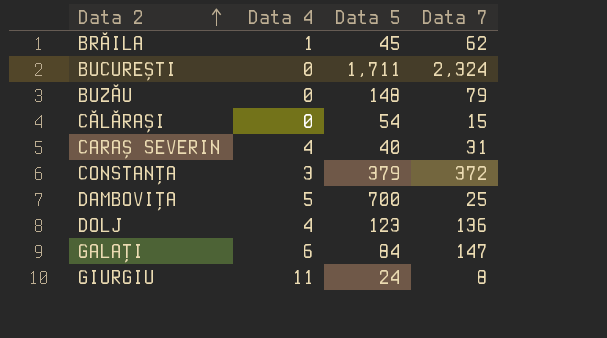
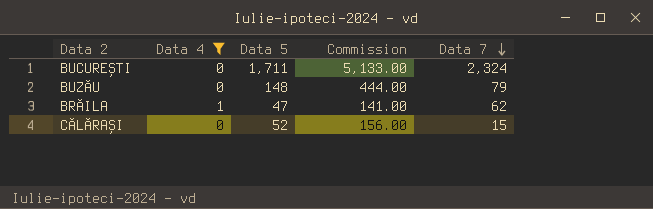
filter: none -> Data 4 <= 1
row order: Data 2 ascending -> Data 7 descending
column Commission | formula: none -> [Data 5] * 3
BRĂILA | Data 5: 45 -> 47
CĂLĂRAȘI | Data 5: 54 -> 52

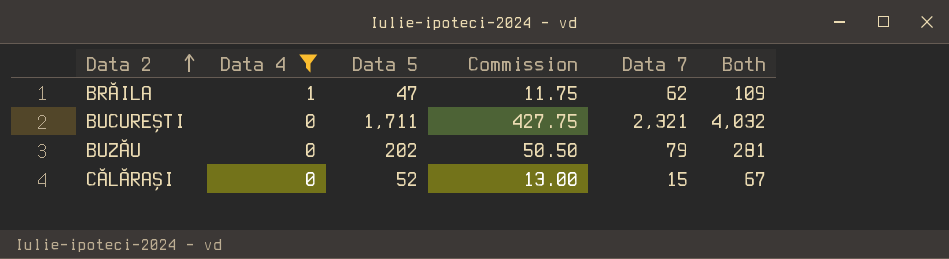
row order: Data 7 descending -> Data 2 ascending
column Commission | formula: [Data 5] * 3 -> [Data 5] * 0.25
column Both | formula: none -> [Data 5] + [Data 7]
BUCUREȘTI | Data 7: 2,324 -> 2,321
BUZĂU | Data 5: 148 -> 202

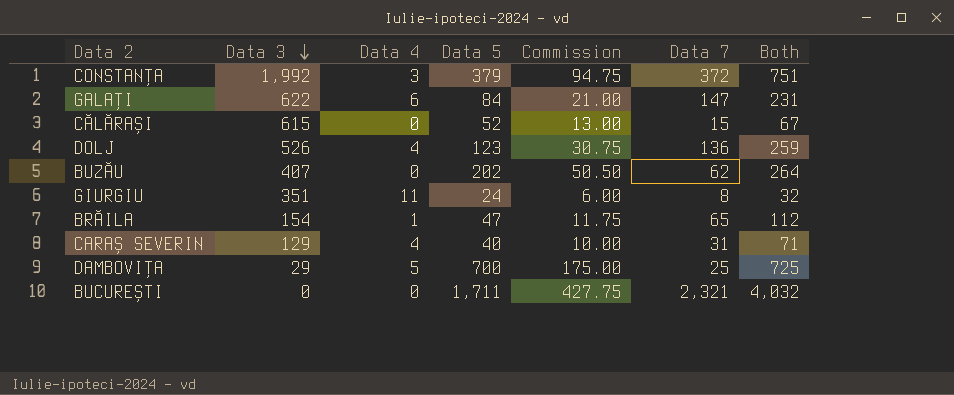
filter: Data 4 <= 1 -> none
row order: Data 2 ascending -> Data 3 descending
column Data 3 | position: none -> 2
BUZĂU | Data 7: 79 -> 62
BUZĂU | Both: 281 -> 264
BRĂILA | Data 7: 62 -> 65
BRĂILA | Both: 109 -> 112

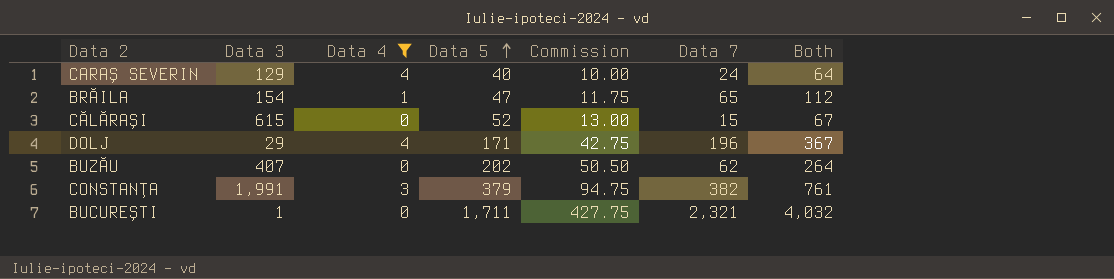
filter: none -> Data 4 <= 4
row order: Data 3 descending -> Data 5 ascending
CARAȘ SEVERIN | Data 7: 31 -> 24
CARAȘ SEVERIN | Both: 71 -> 64
DOLJ | Data 3: 526 -> 29
DOLJ | Data 5: 123 -> 171
DOLJ | Commission: 30.75 -> 42.75
DOLJ | Data 7: 136 -> 196
DOLJ | Both: 259 -> 367
CONSTANȚA | Data 3: 1,992 -> 1,991
CONSTANȚA | Data 7: 372 -> 382
CONSTANȚA | Both: 751 -> 761
BUCUREȘTI | Data 3: 0 -> 1

